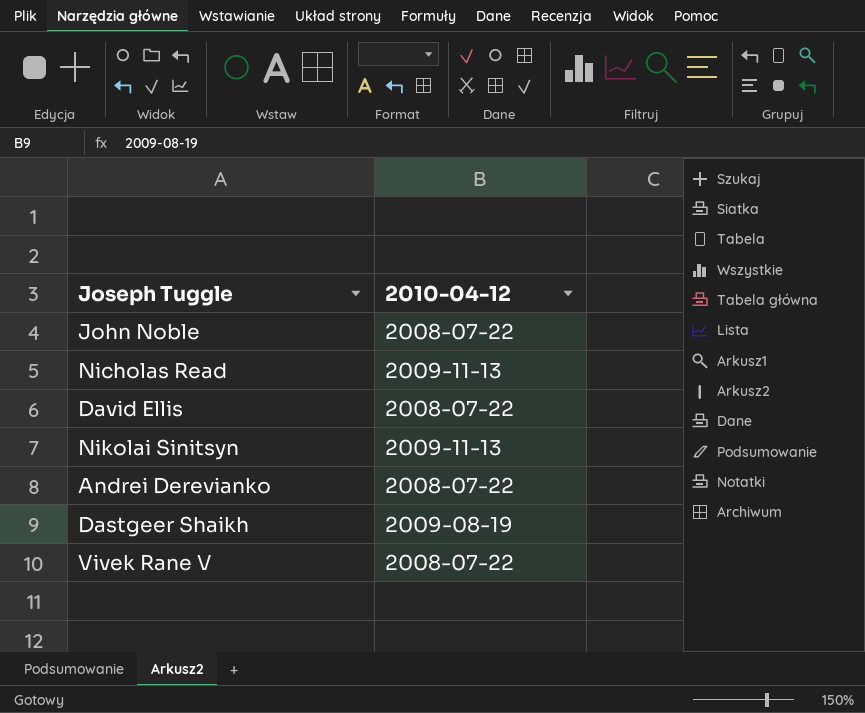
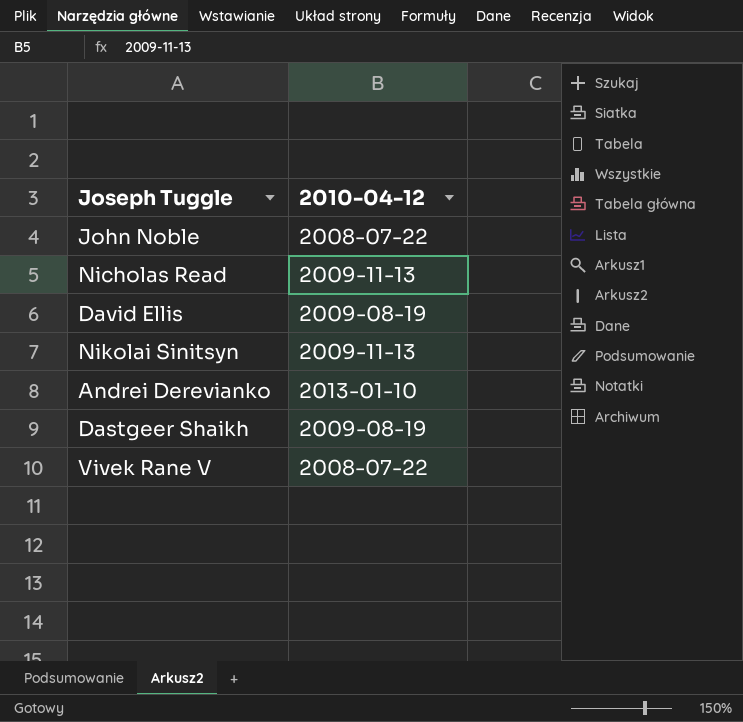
David Ellis | 2010-04-12: 2008-07-22 -> 2009-08-19
Andrei Derevianko | 2010-04-12: 2008-07-22 -> 2013-01-10

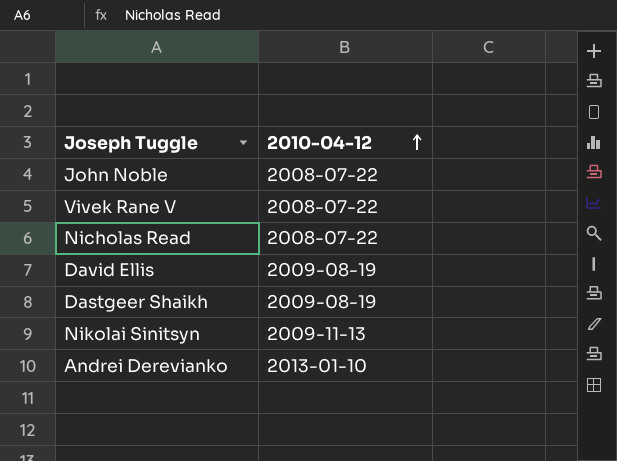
row order: none -> 2010-04-12 ascending
Nicholas Read | 2010-04-12: 2009-11-13 -> 2008-07-22

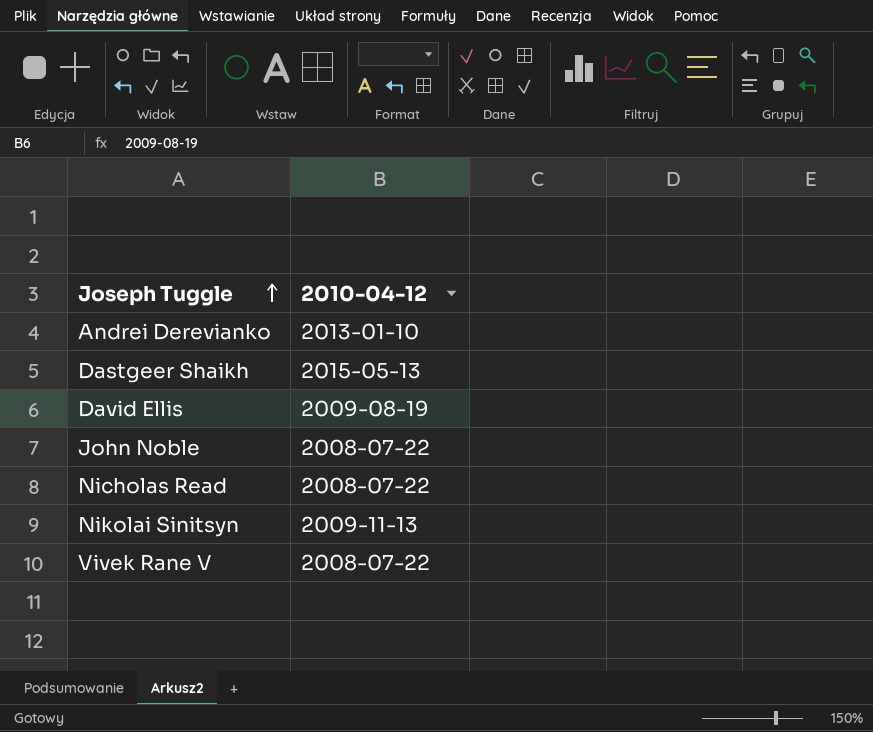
row order: 2010-04-12 ascending -> Joseph Tuggle ascending
Dastgeer Shaikh | 2010-04-12: 2009-08-19 -> 2015-05-13

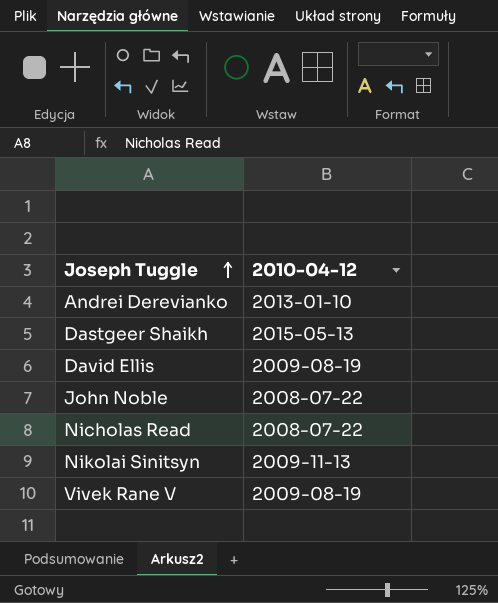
Vivek Rane V | 2010-04-12: 2008-07-22 -> 2009-08-19

